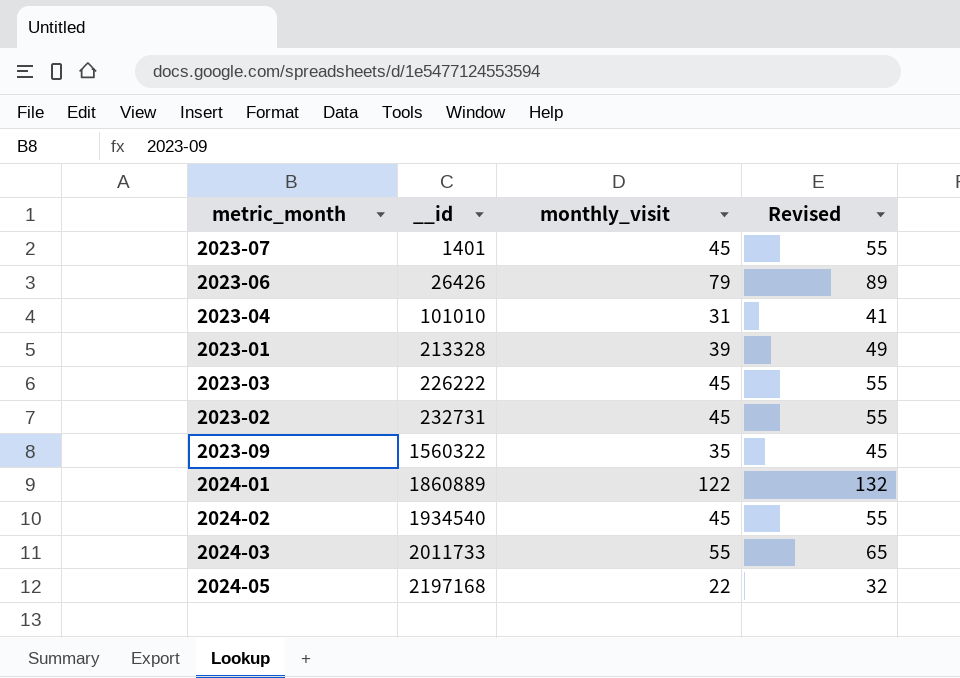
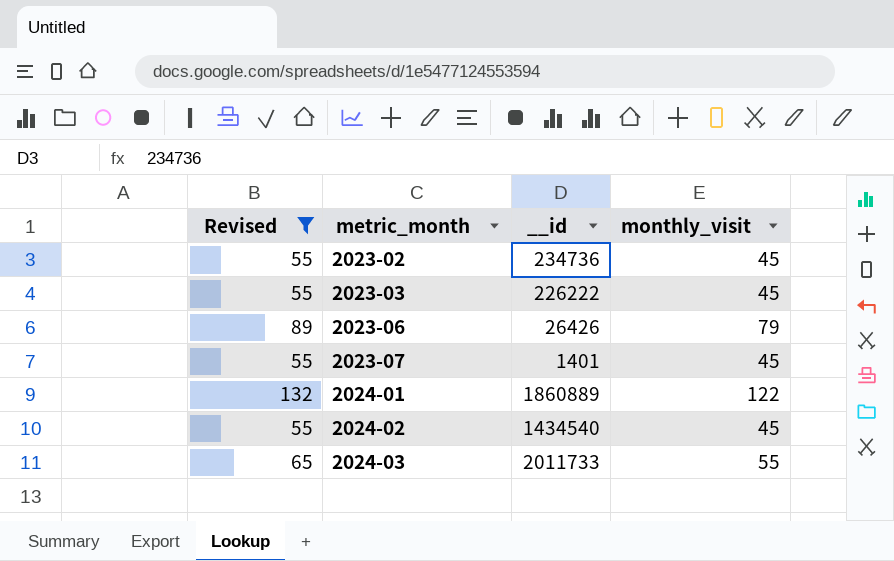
filter: none -> Revised >= 55
row order: __id ascending -> metric_month ascending
column Revised | position: 4 -> 1
2023-02 | __id: 232731 -> 234736
2024-02 | __id: 1934540 -> 1434540

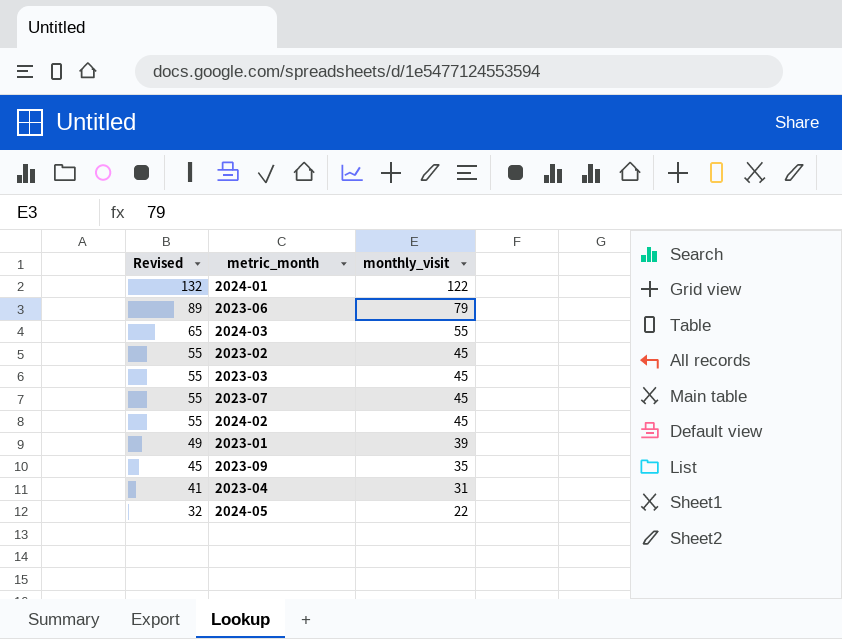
filter: Revised >= 55 -> none
row order: metric_month ascending -> Revised descending
column __id | position: 3 -> none

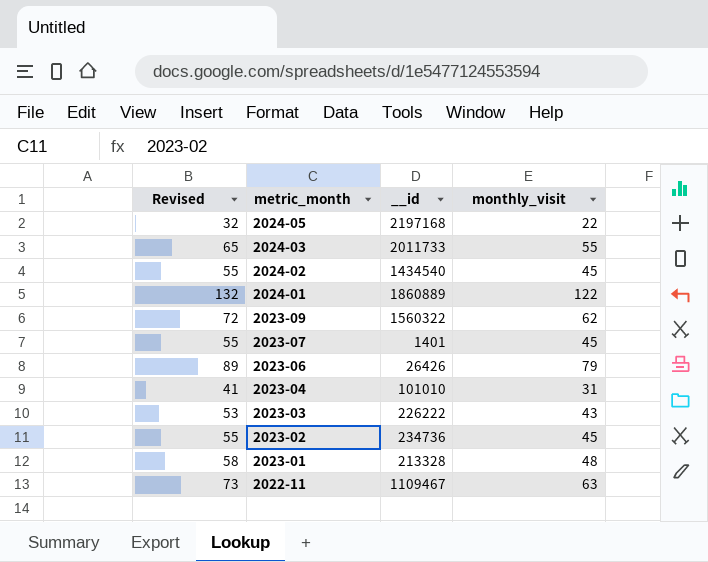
row order: Revised descending -> metric_month descending
column __id | position: none -> 3
2023-09 | Revised: 45 -> 72
2023-09 | monthly_visit: 35 -> 62
2023-03 | Revised: 55 -> 53
2023-03 | monthly_visit: 45 -> 43
2023-01 | Revised: 49 -> 58
2023-01 | monthly_visit: 39 -> 48
row 2022-11: none -> 73 | 1109467 | 63

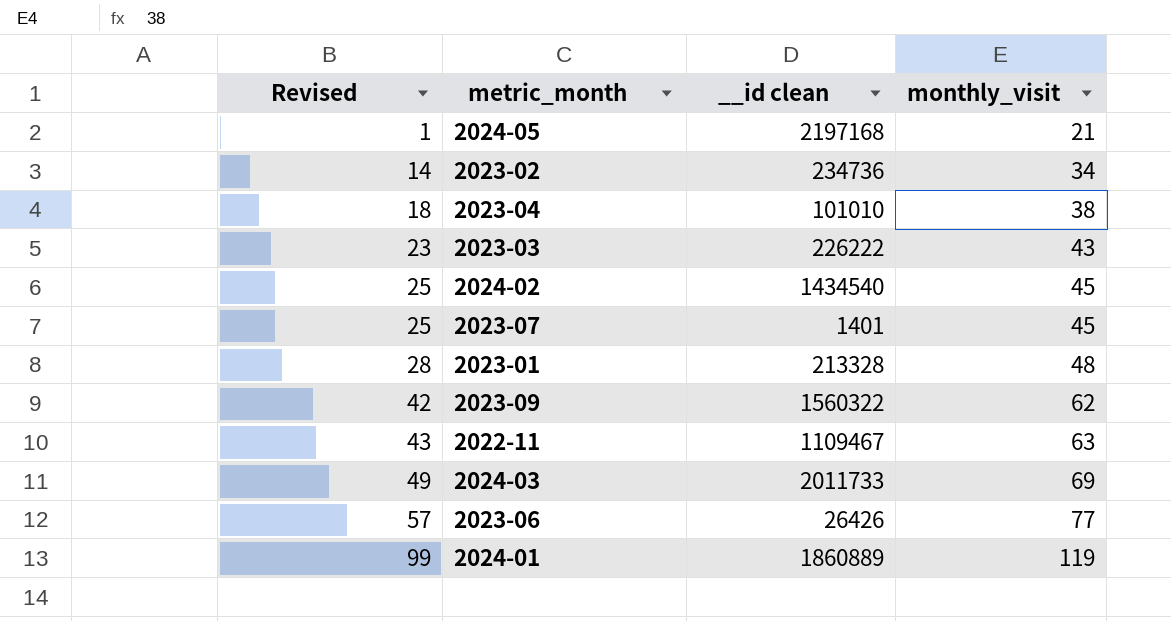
row order: metric_month descending -> Revised ascending
column Revised | formula: [monthly_visit] + 10 -> [monthly_visit] - 20
column name: __id -> __id clean
2024-05 | monthly_visit: 22 -> 21
2023-02 | monthly_visit: 45 -> 34
2023-04 | monthly_visit: 31 -> 38
2024-03 | monthly_visit: 55 -> 69
2023-06 | monthly_visit: 79 -> 77
2024-01 | monthly_visit: 122 -> 119

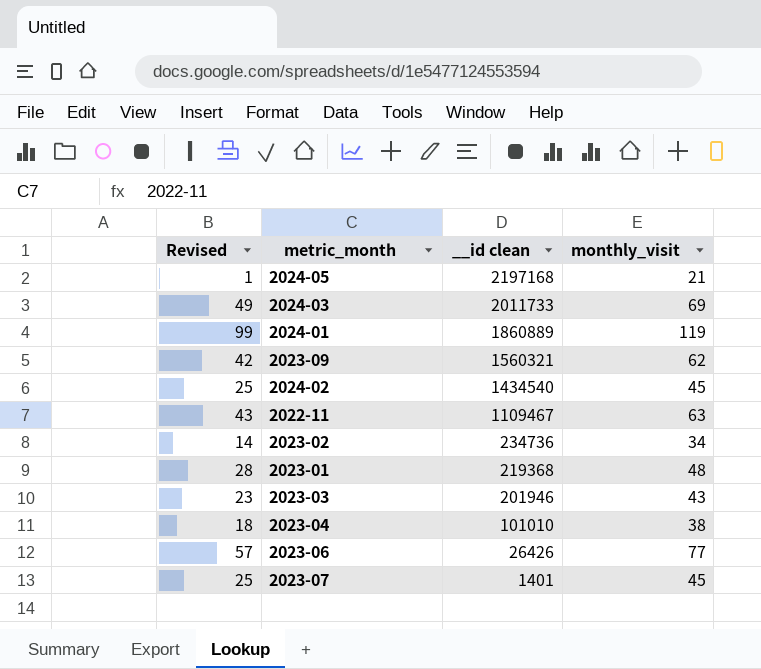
row order: Revised ascending -> __id clean descending
2023-09 | __id clean: 1560322 -> 1560321
2023-01 | __id clean: 213328 -> 219368
2023-03 | __id clean: 226222 -> 201946

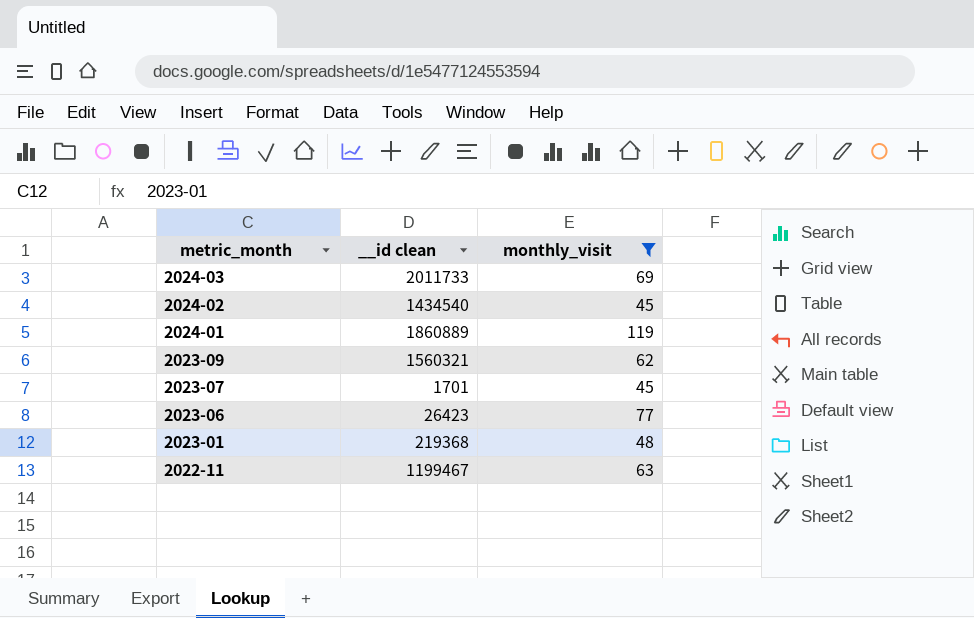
filter: none -> monthly_visit >= 45
row order: __id clean descending -> metric_month descending
column Revised | formula: [monthly_visit] - 20 -> none
2023-07 | __id clean: 1401 -> 1701
2023-06 | __id clean: 26426 -> 26423
2022-11 | __id clean: 1109467 -> 1199467

